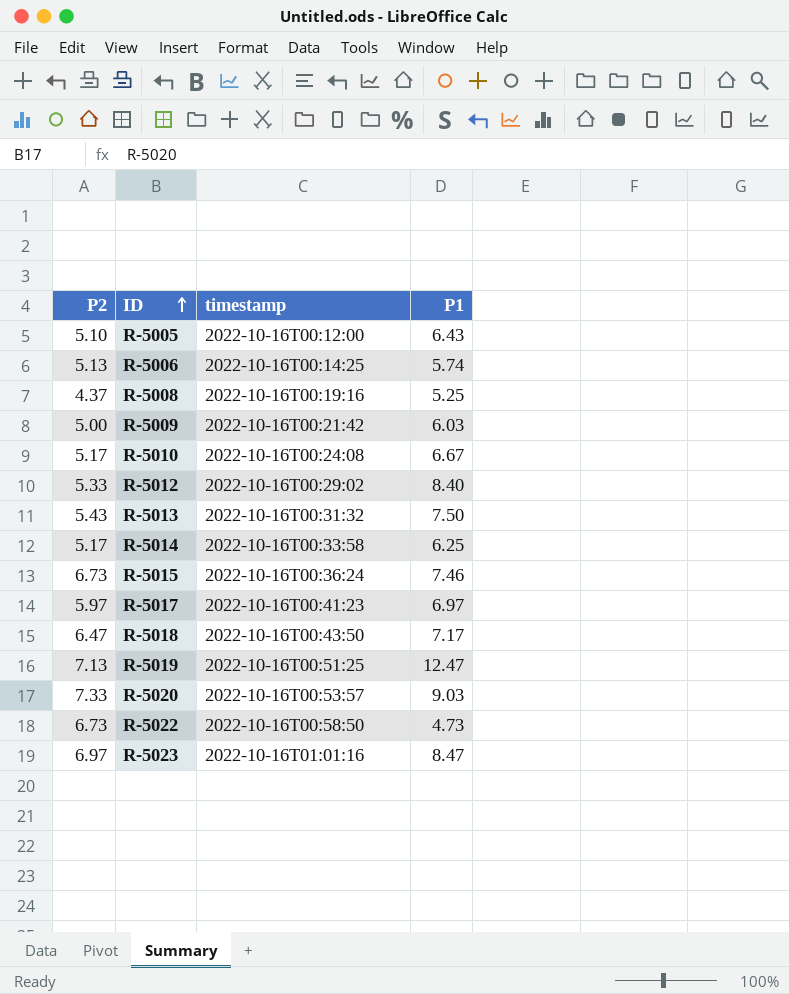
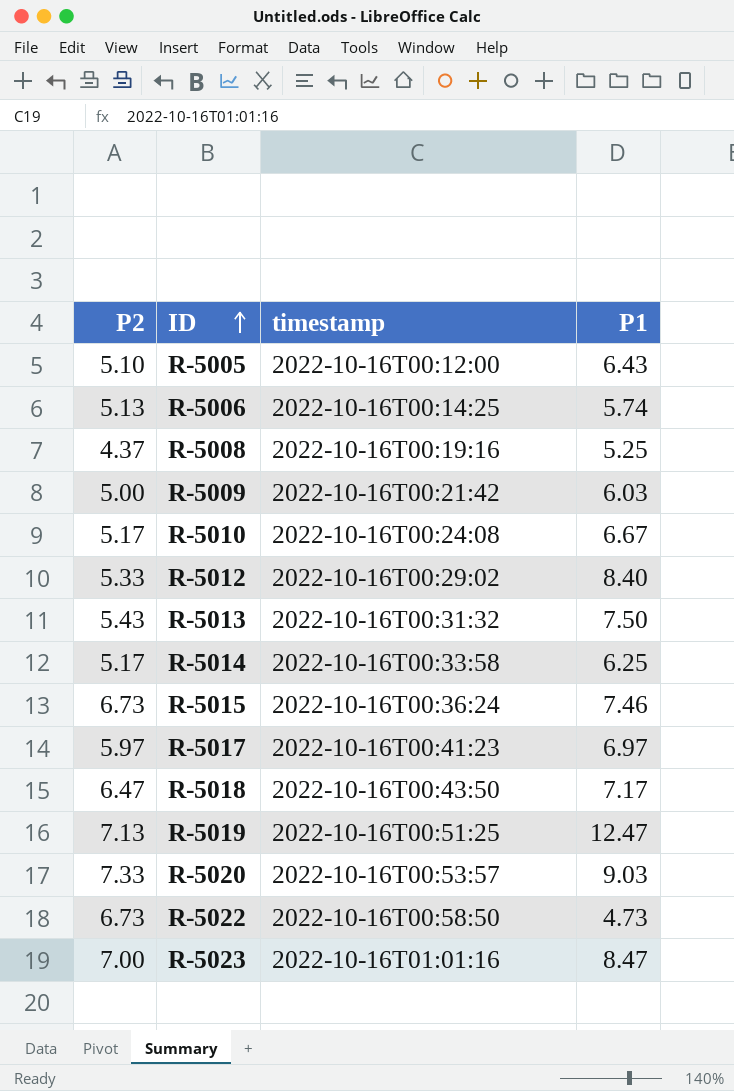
R-5023 | P2: 6.97 -> 7.00

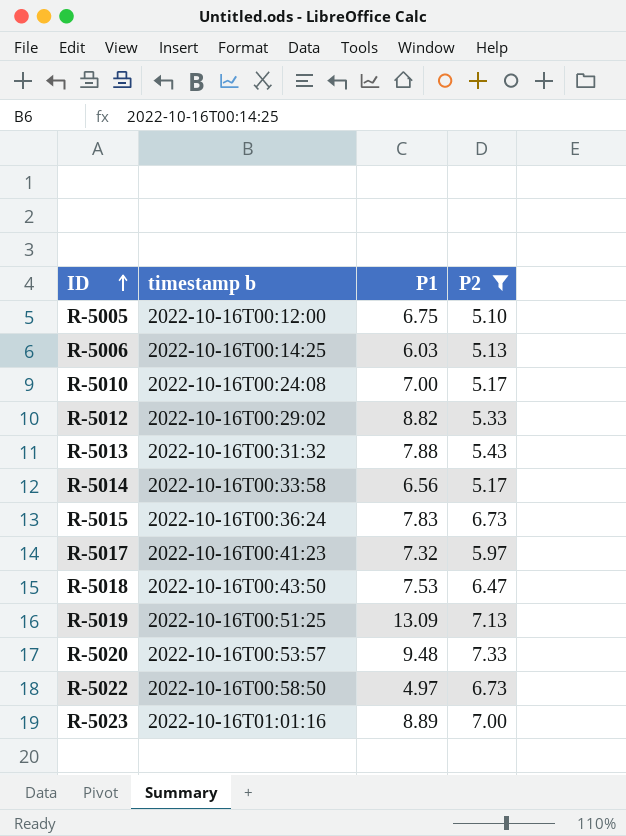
filter: none -> P2 >= 5.10
column name: timestamp -> timestamp b
column P2 | position: 1 -> 4
R-5005 | P1: 6.43 -> 6.75
R-5006 | P1: 5.74 -> 6.03
R-5010 | P1: 6.67 -> 7.00
R-5012 | P1: 8.40 -> 8.82
R-5013 | P1: 7.50 -> 7.88
R-5014 | P1: 6.25 -> 6.56
R-5015 | P1: 7.46 -> 7.83
R-5017 | P1: 6.97 -> 7.32
R-5018 | P1: 7.17 -> 7.53
R-5019 | P1: 12.47 -> 13.09
R-5020 | P1: 9.03 -> 9.48
R-5022 | P1: 4.73 -> 4.97
R-5023 | P1: 8.47 -> 8.89

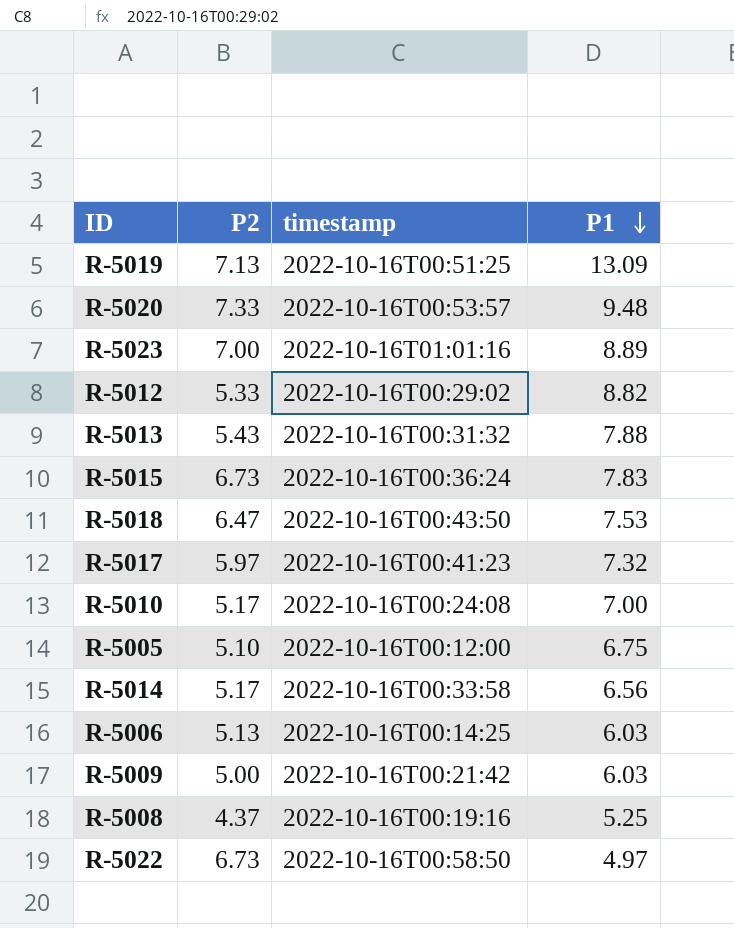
filter: P2 >= 5.10 -> none
row order: ID ascending -> P1 descending
column P2 | position: 4 -> 2
column name: timestamp b -> timestamp

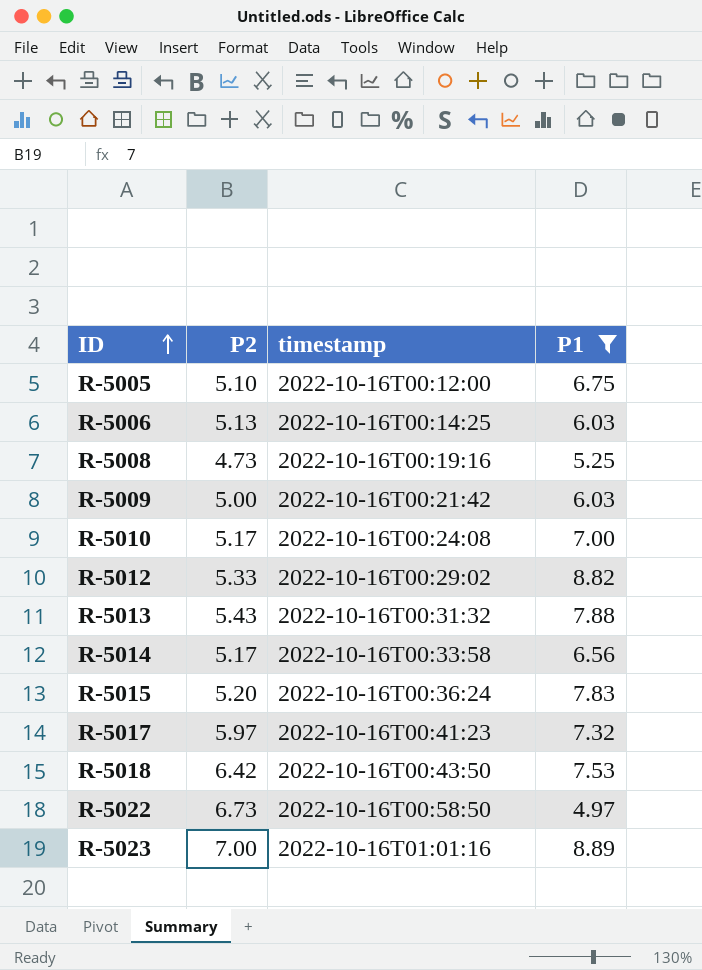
filter: none -> P1 <= 8.89
row order: P1 descending -> ID ascending
R-5008 | P2: 4.37 -> 4.73
R-5015 | P2: 6.73 -> 5.20
R-5018 | P2: 6.47 -> 6.42

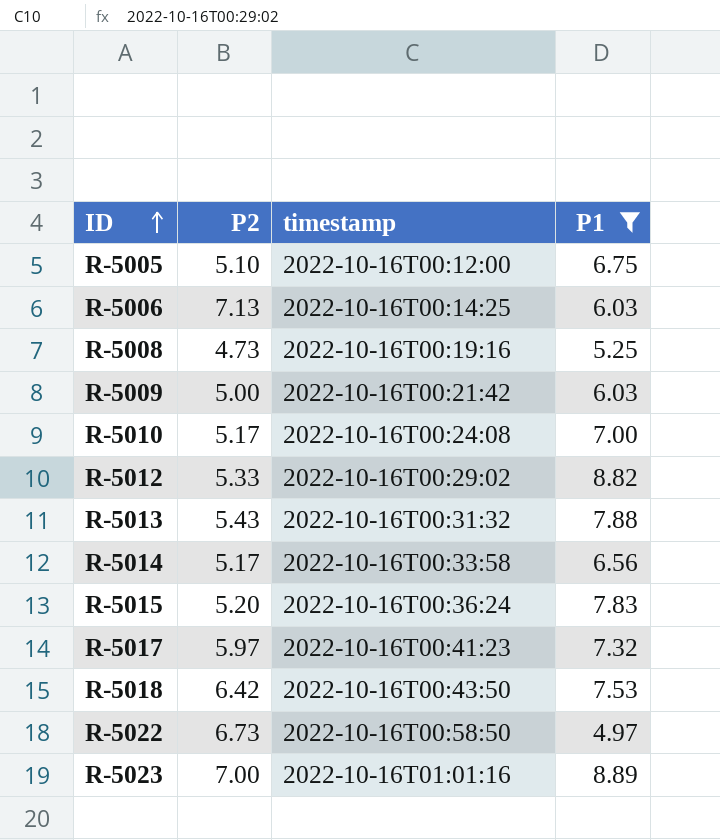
R-5006 | P2: 5.13 -> 7.13

